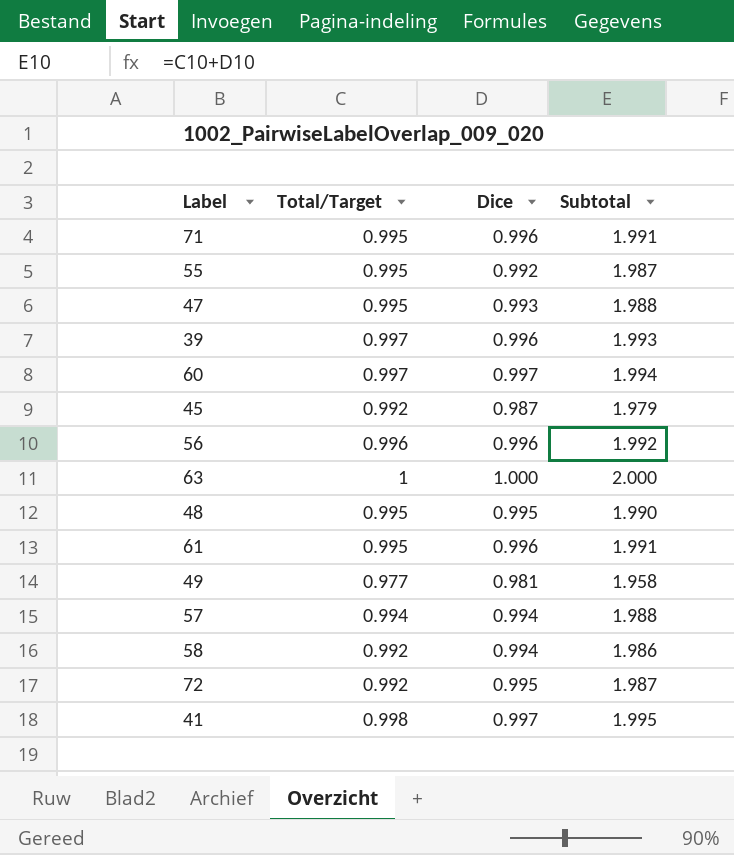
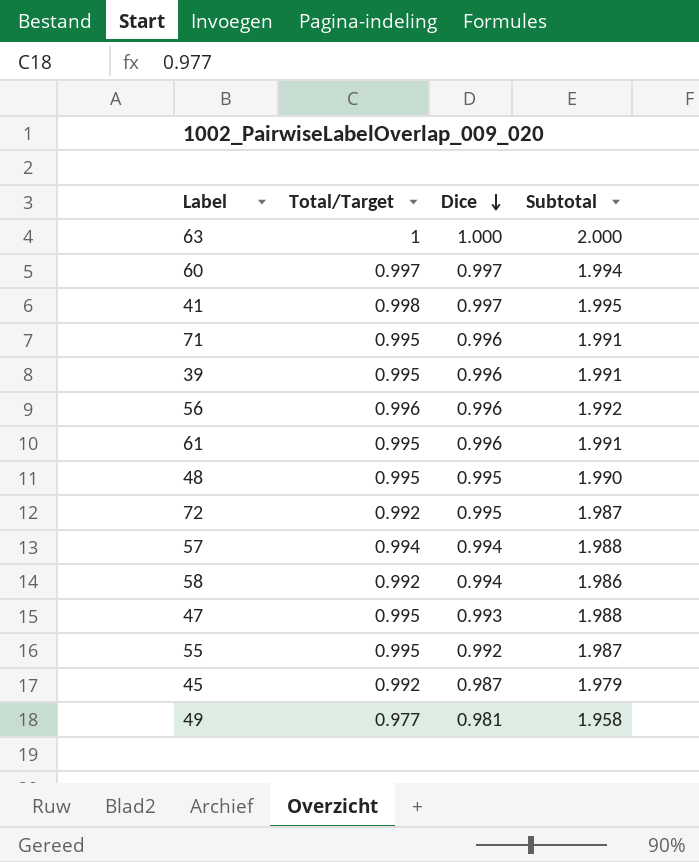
row order: none -> Dice descending
39 | Total/Target: 0.997 -> 0.995
39 | Subtotal: 1.993 -> 1.991

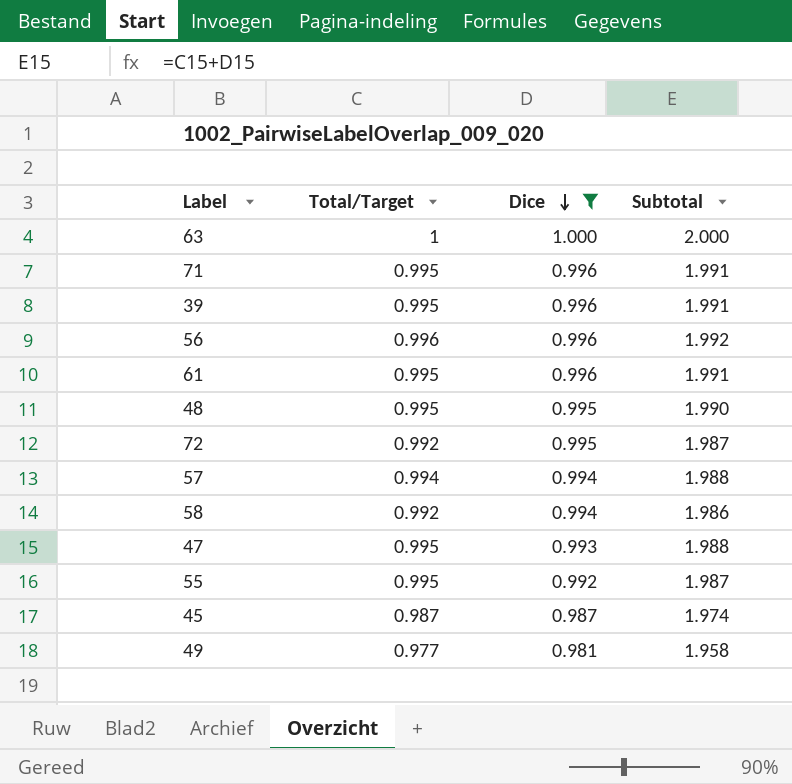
filter: none -> Dice != 0.997
45 | Total/Target: 0.992 -> 0.987
45 | Subtotal: 1.979 -> 1.974

